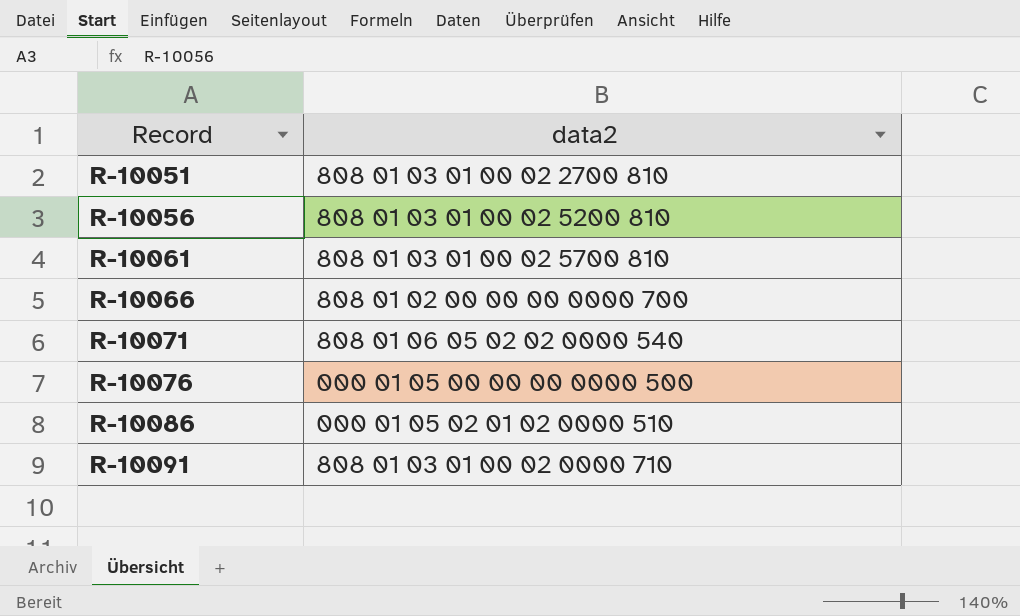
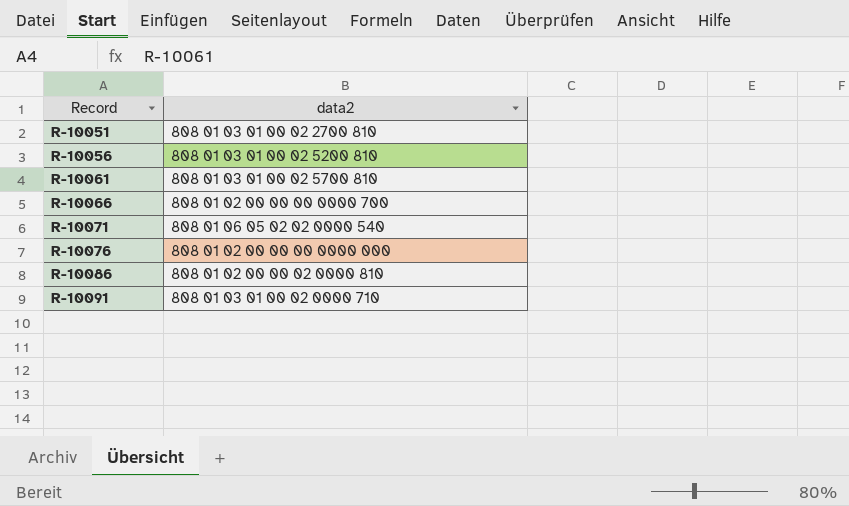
R-10076 | data2: 000 01 05 00 00 00 0000 500 -> 808 01 02 00 00 00 0000 000
R-10086 | data2: 000 01 05 02 01 02 0000 510 -> 808 01 02 00 00 02 0000 810

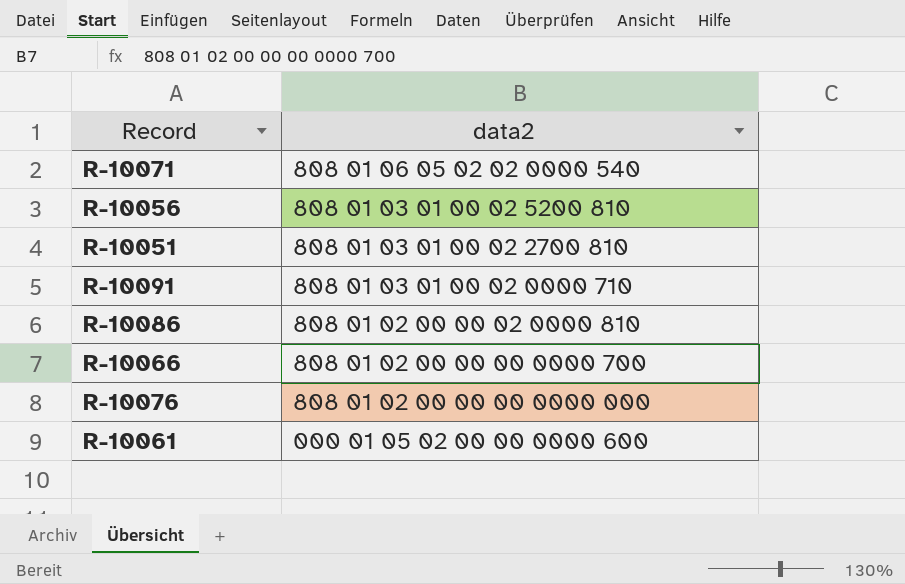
row order: Record ascending -> data2 descending
R-10061 | data2: 808 01 03 01 00 02 5700 810 -> 000 01 05 02 00 00 0000 600

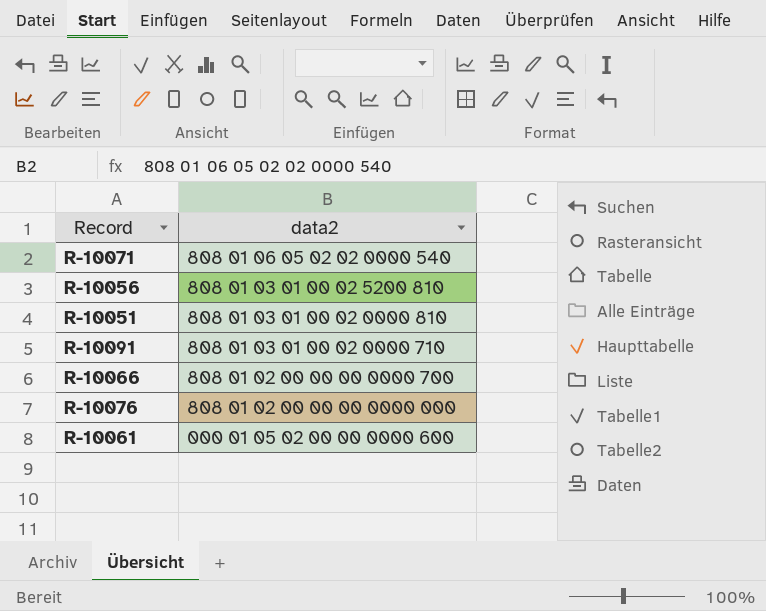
row R-10086: 808 01 02 00 00 02 0000 810 -> none
R-10051 | data2: 808 01 03 01 00 02 2700 810 -> 808 01 03 01 00 02 0000 810

